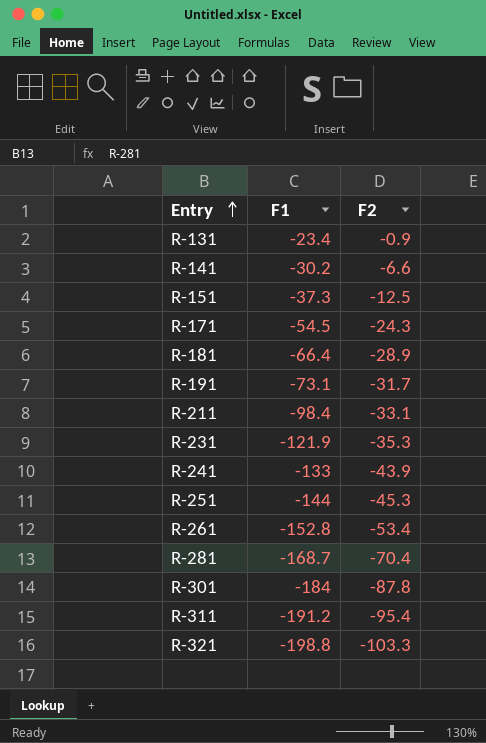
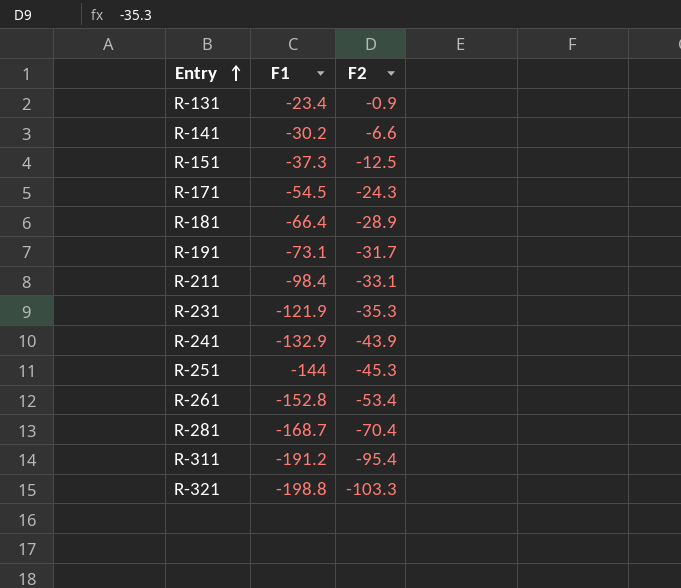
row R-301: -184 | -87.8 -> none
R-241 | F1: -133 -> -132.9

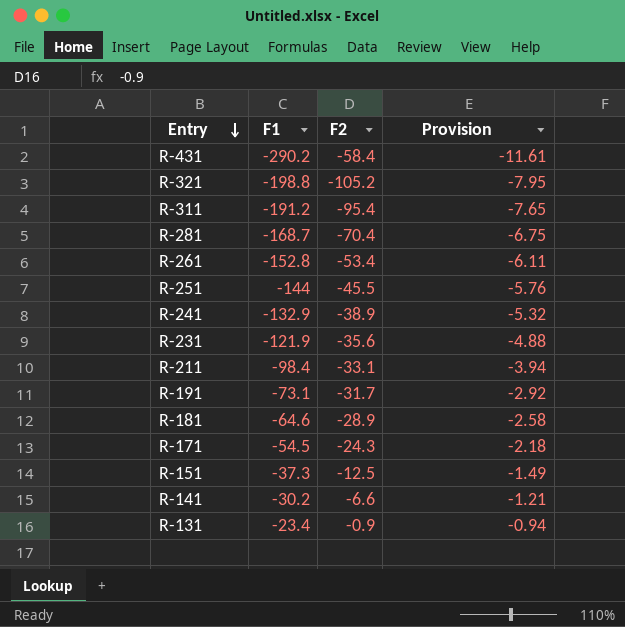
row order: Entry ascending -> Entry descending
column Provision | formula: none -> [F1] * 0.04
row R-431: none -> -290.2 | -58.4 | -11.61
R-321 | F2: -103.3 -> -105.2
R-251 | F2: -45.3 -> -45.5
R-241 | F2: -43.9 -> -38.9
R-231 | F2: -35.3 -> -35.6
R-181 | F1: -66.4 -> -64.6

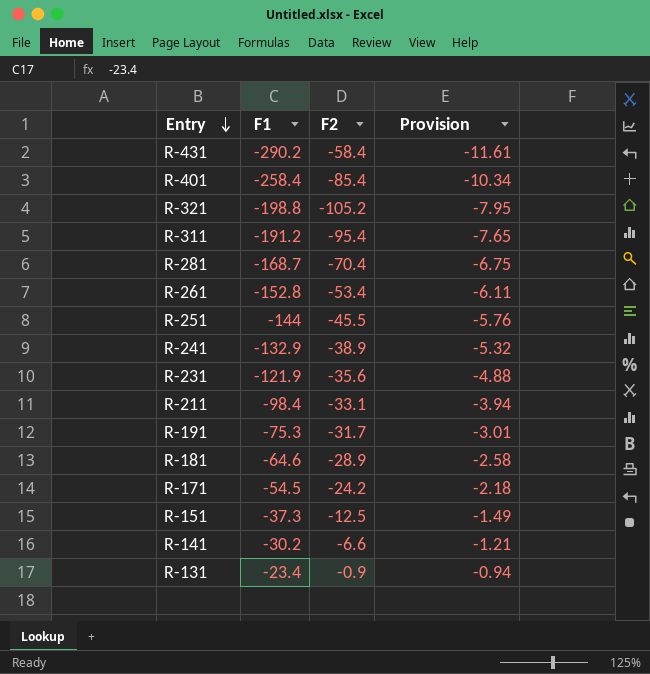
row R-401: none -> -258.4 | -85.4 | -10.34
R-191 | F1: -73.1 -> -75.3
R-191 | Provision: -2.92 -> -3.01
R-171 | F2: -24.3 -> -24.2

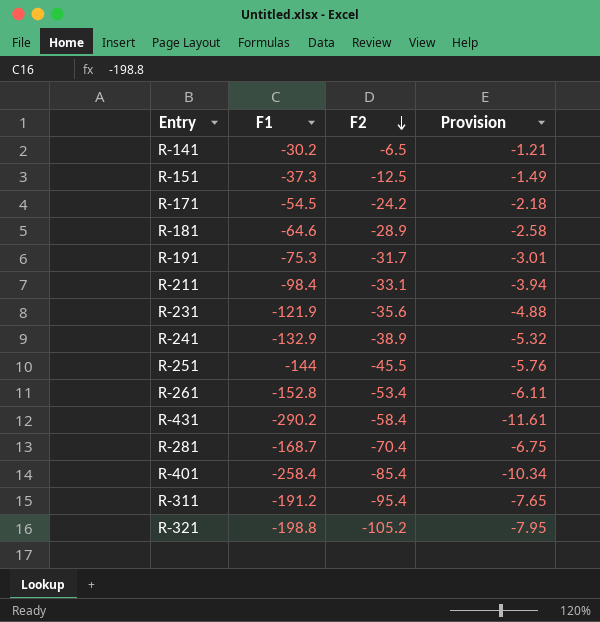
row order: Entry descending -> F2 descending
row R-131: -23.4 | -0.9 | -0.94 -> none
R-141 | F2: -6.6 -> -6.5

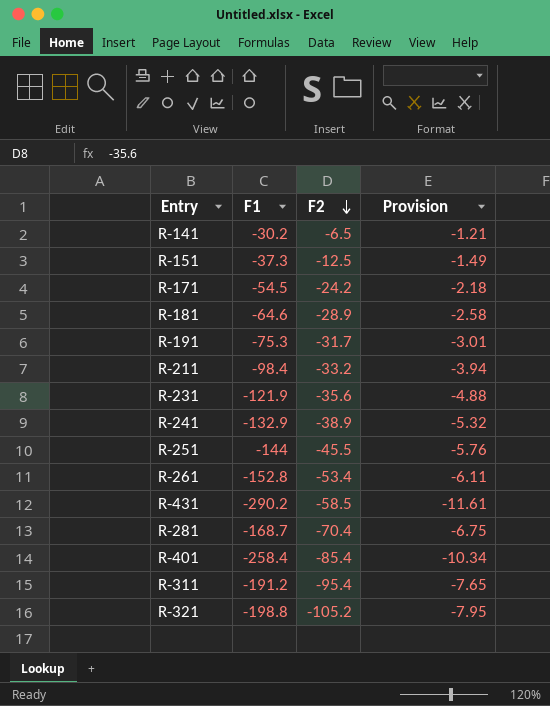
R-211 | F2: -33.1 -> -33.2
R-431 | F2: -58.4 -> -58.5

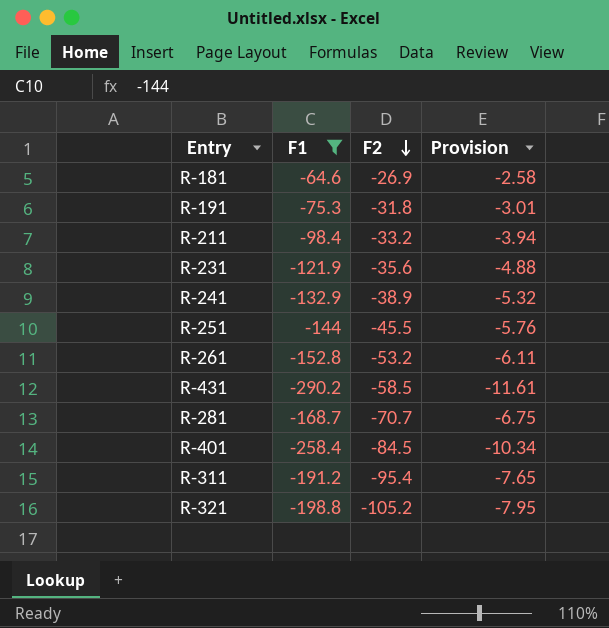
filter: none -> F1 <= -64.6
R-181 | F2: -28.9 -> -26.9
R-191 | F2: -31.7 -> -31.8
R-261 | F2: -53.4 -> -53.2
R-281 | F2: -70.4 -> -70.7
R-401 | F2: -85.4 -> -84.5

